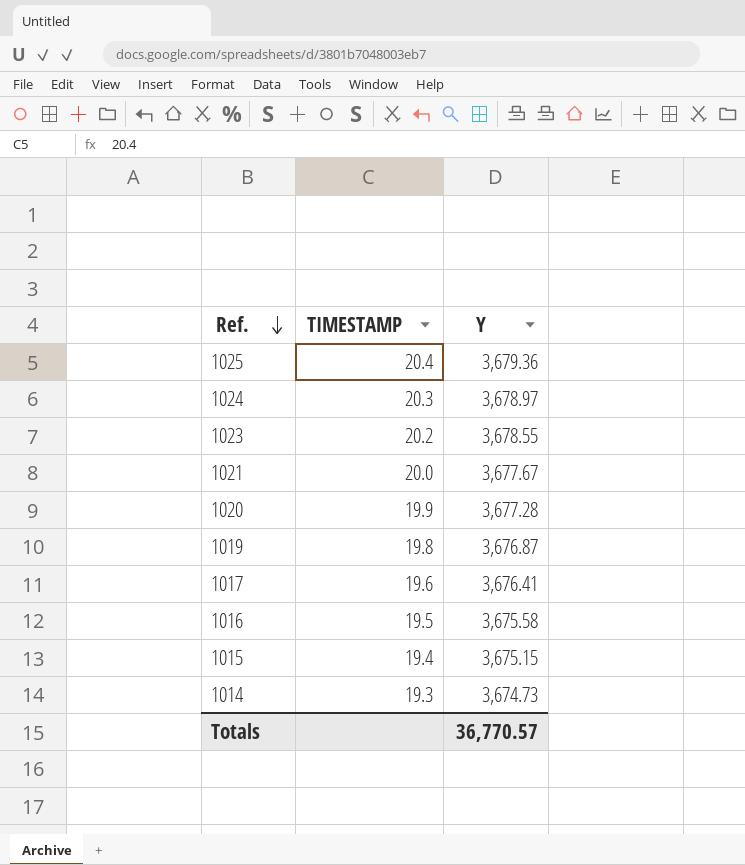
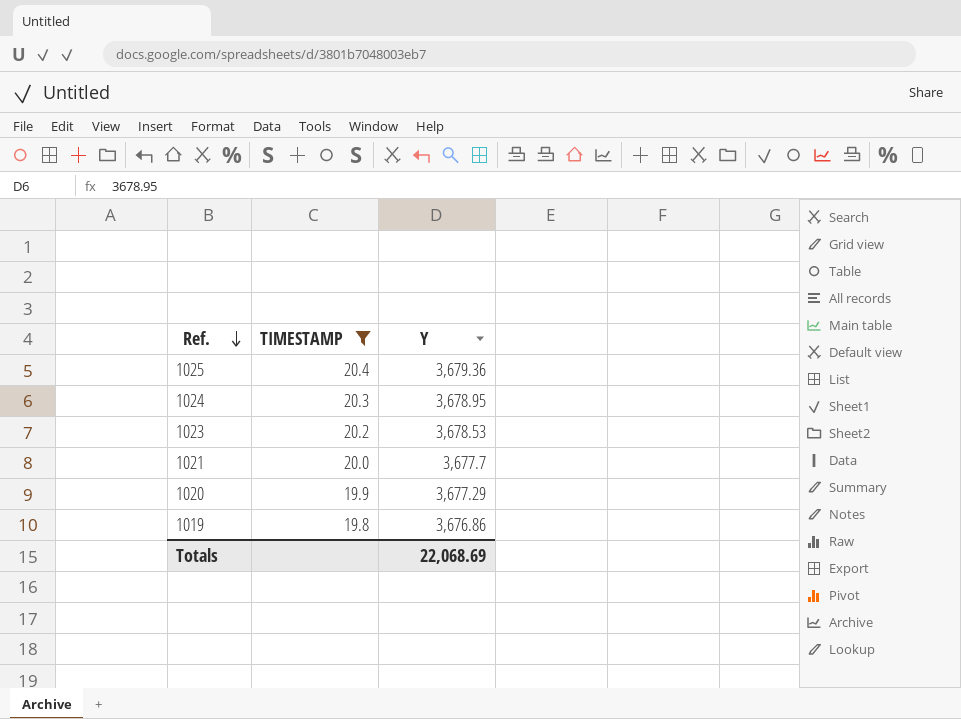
filter: none -> TIMESTAMP >= 19.8
1024 | Y: 3,678.97 -> 3,678.95
1023 | Y: 3,678.55 -> 3,678.53
1021 | Y: 3,677.67 -> 3,677.7
1020 | Y: 3,677.28 -> 3,677.29
1019 | Y: 3,676.87 -> 3,676.86
Totals | Y: 36,770.57 -> 22,068.69

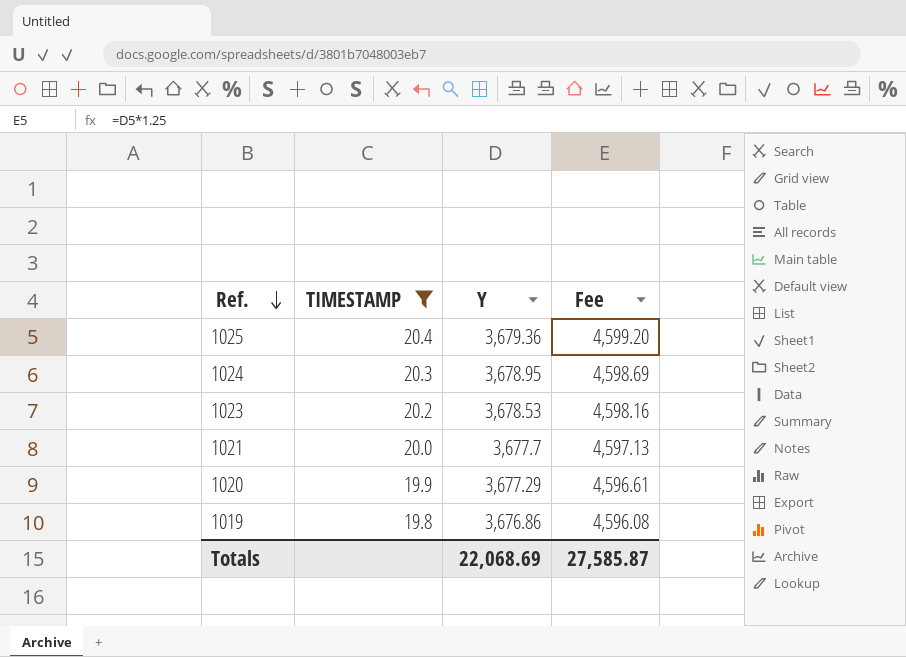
column Fee | formula: none -> [Y] * 1.25

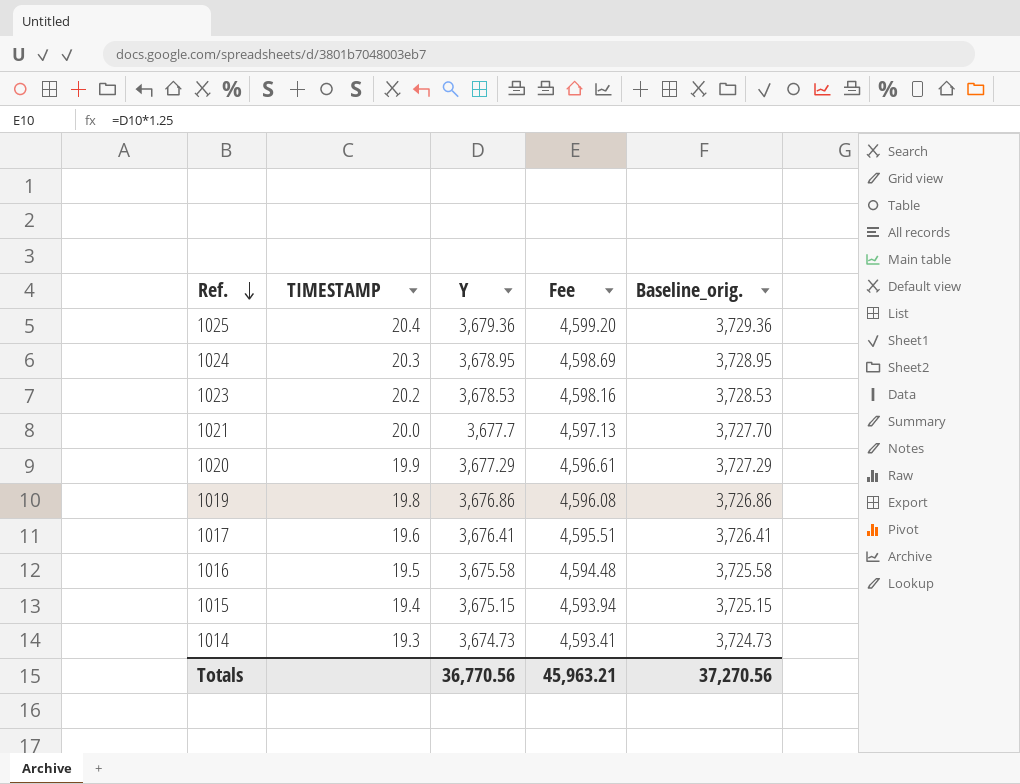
filter: TIMESTAMP >= 19.8 -> none
column Baseline_orig. | formula: none -> [Y] + 50
Totals | Y: 22,068.69 -> 36,770.56
Totals | Fee: 27,585.87 -> 45,963.21

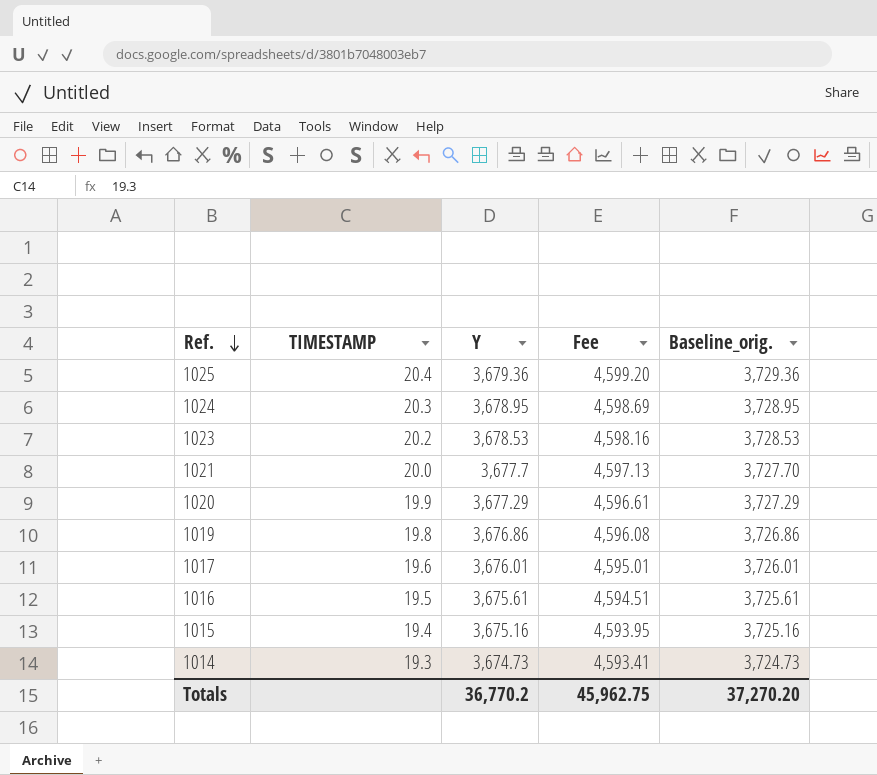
1017 | Y: 3,676.41 -> 3,676.01
1017 | Fee: 4,595.51 -> 4,595.01
1017 | Baseline_orig.: 3,726.41 -> 3,726.01
1016 | Y: 3,675.58 -> 3,675.61
1016 | Fee: 4,594.48 -> 4,594.51
1016 | Baseline_orig.: 3,725.58 -> 3,725.61
1015 | Y: 3,675.15 -> 3,675.16
1015 | Fee: 4,593.94 -> 4,593.95
1015 | Baseline_orig.: 3,725.15 -> 3,725.16
Totals | Y: 36,770.56 -> 36,770.2
Totals | Fee: 45,963.21 -> 45,962.75
Totals | Baseline_orig.: 37,270.56 -> 37,270.20

